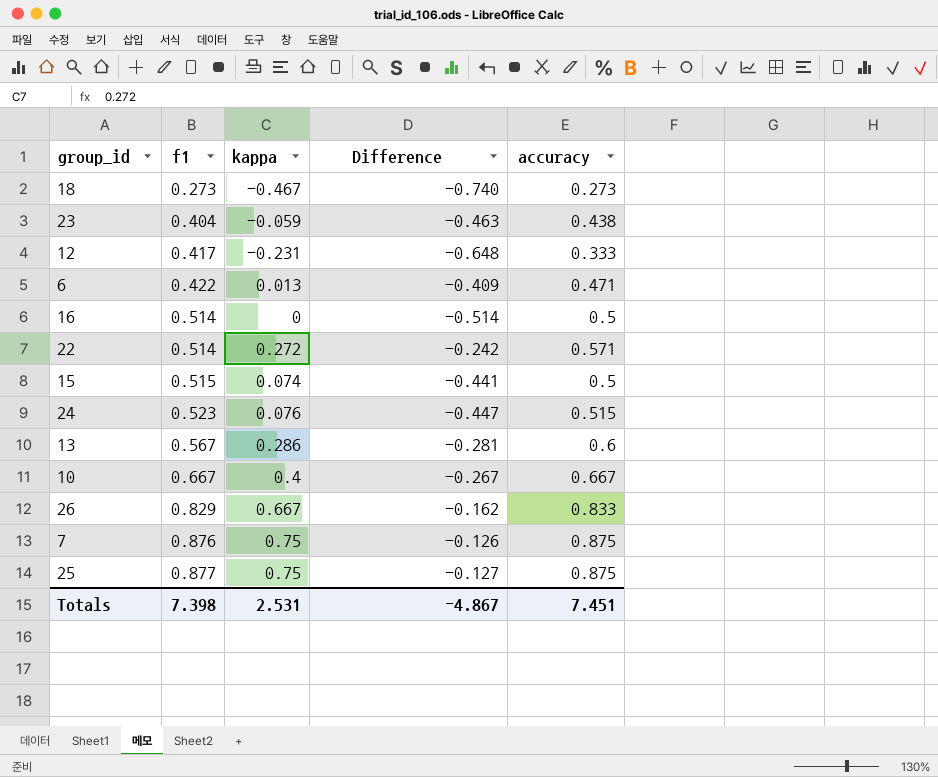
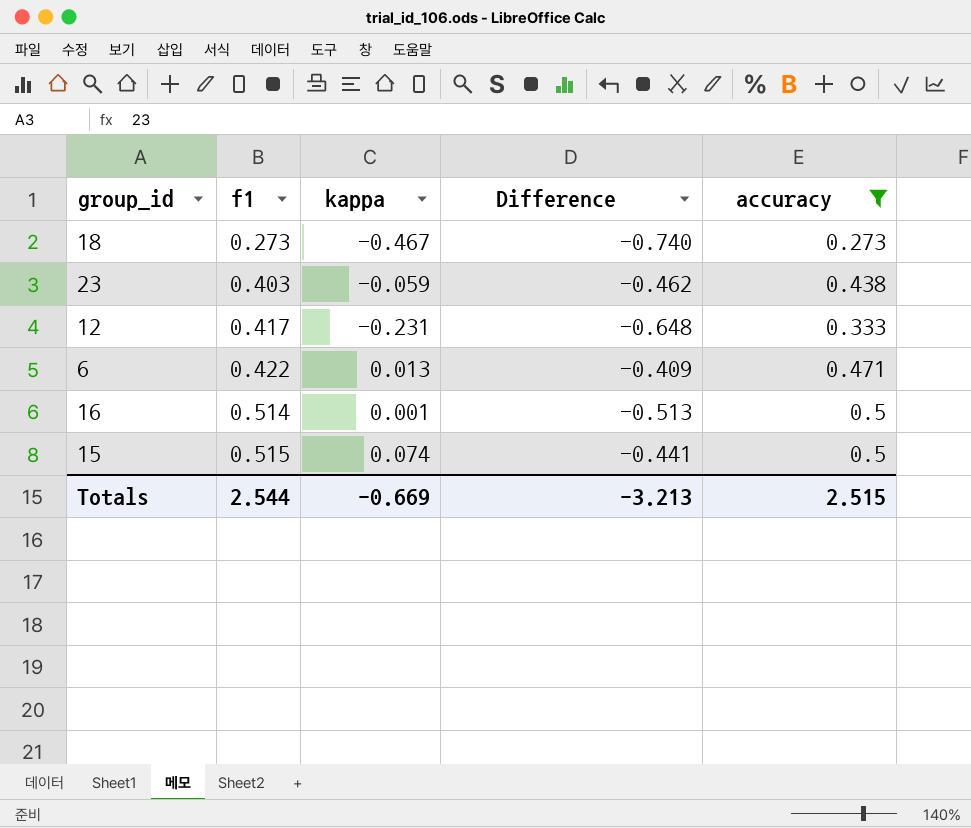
filter: none -> accuracy <= 0.5
23 | f1: 0.404 -> 0.403
23 | Difference: -0.463 -> -0.462
16 | kappa: 0 -> 0.001
16 | Difference: -0.514 -> -0.513
Totals | f1: 7.398 -> 2.544
Totals | kappa: 2.531 -> -0.669
Totals | Difference: -4.867 -> -3.213
Totals | accuracy: 7.451 -> 2.515

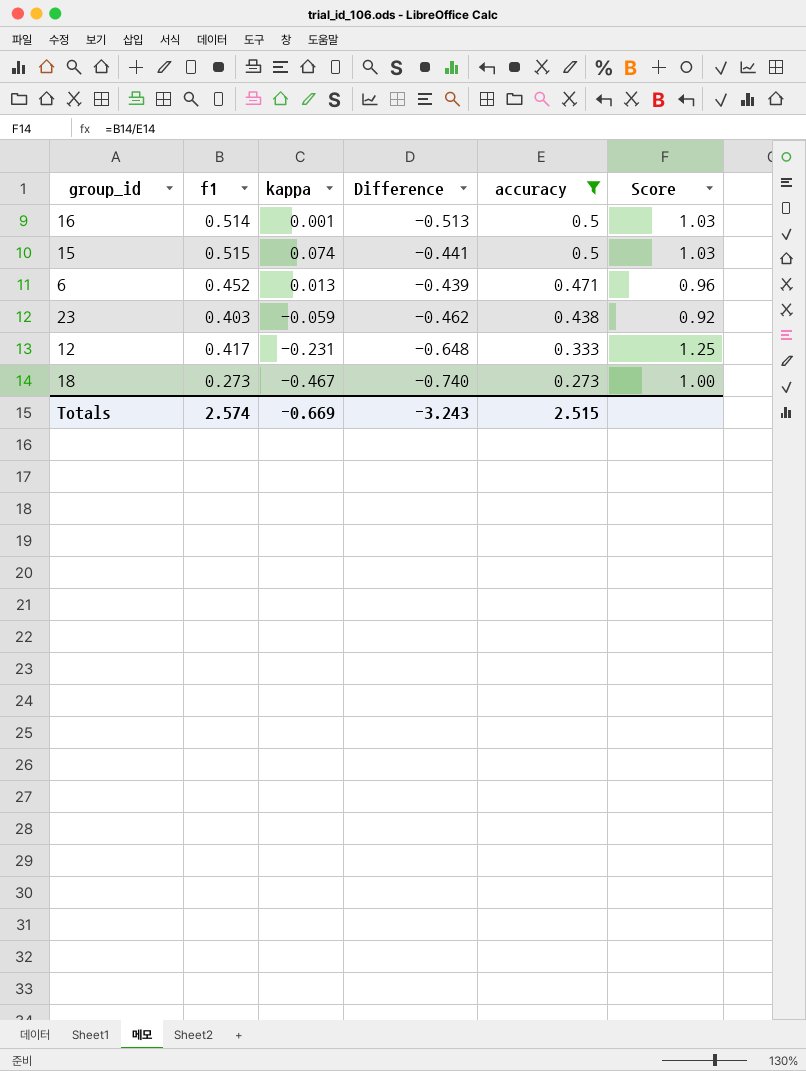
row order: f1 ascending -> accuracy descending
column Score | formula: none -> [f1] / [accuracy]
6 | f1: 0.422 -> 0.452
6 | Difference: -0.409 -> -0.439
Totals | f1: 2.544 -> 2.574
Totals | Difference: -3.213 -> -3.243

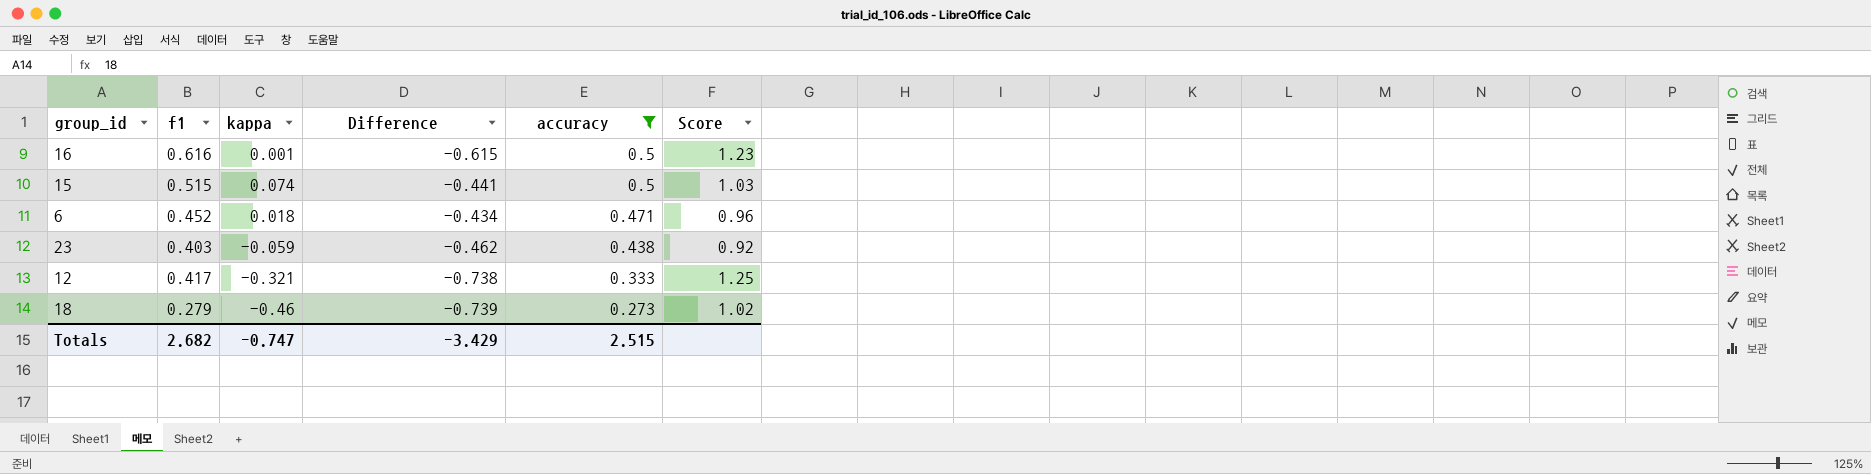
16 | f1: 0.514 -> 0.616
16 | Difference: -0.513 -> -0.615
16 | Score: 1.03 -> 1.23
6 | kappa: 0.013 -> 0.018
6 | Difference: -0.439 -> -0.434
12 | kappa: -0.231 -> -0.321
12 | Difference: -0.648 -> -0.738
18 | f1: 0.273 -> 0.279
18 | kappa: -0.467 -> -0.46
18 | Difference: -0.740 -> -0.739
18 | Score: 1.00 -> 1.02
Totals | f1: 2.574 -> 2.682
Totals | kappa: -0.669 -> -0.747
Totals | Difference: -3.243 -> -3.429

